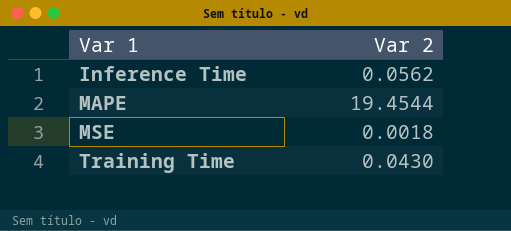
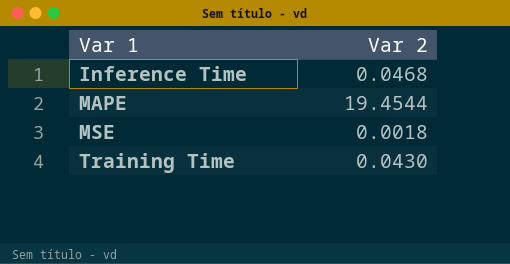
Inference Time | Var 2: 0.0562 -> 0.0468

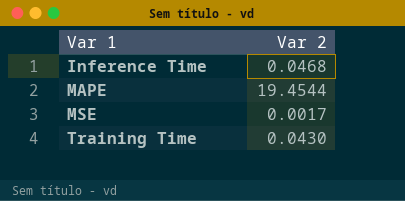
MSE | Var 2: 0.0018 -> 0.0017

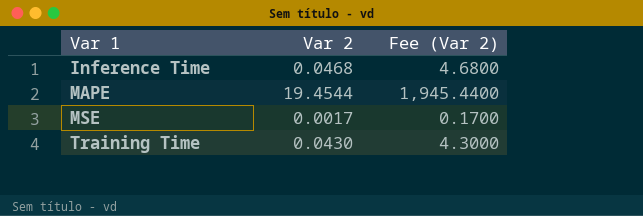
column Fee (Var 2) | formula: none -> [Var 2] * 100

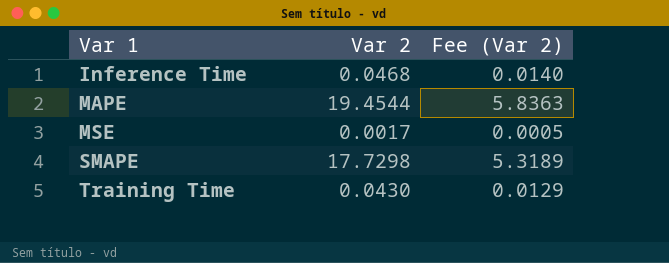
column Fee (Var 2) | formula: [Var 2] * 100 -> [Var 2] * 0.3
row SMAPE: none -> 17.7298 | 5.3189

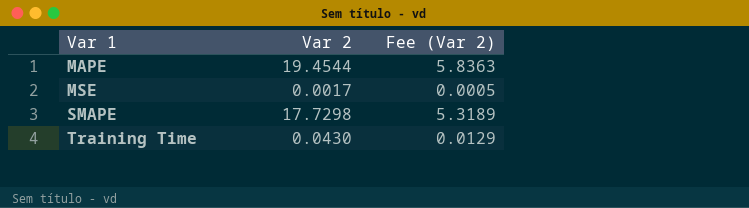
row Inference Time: 0.0468 | 0.0140 -> none

